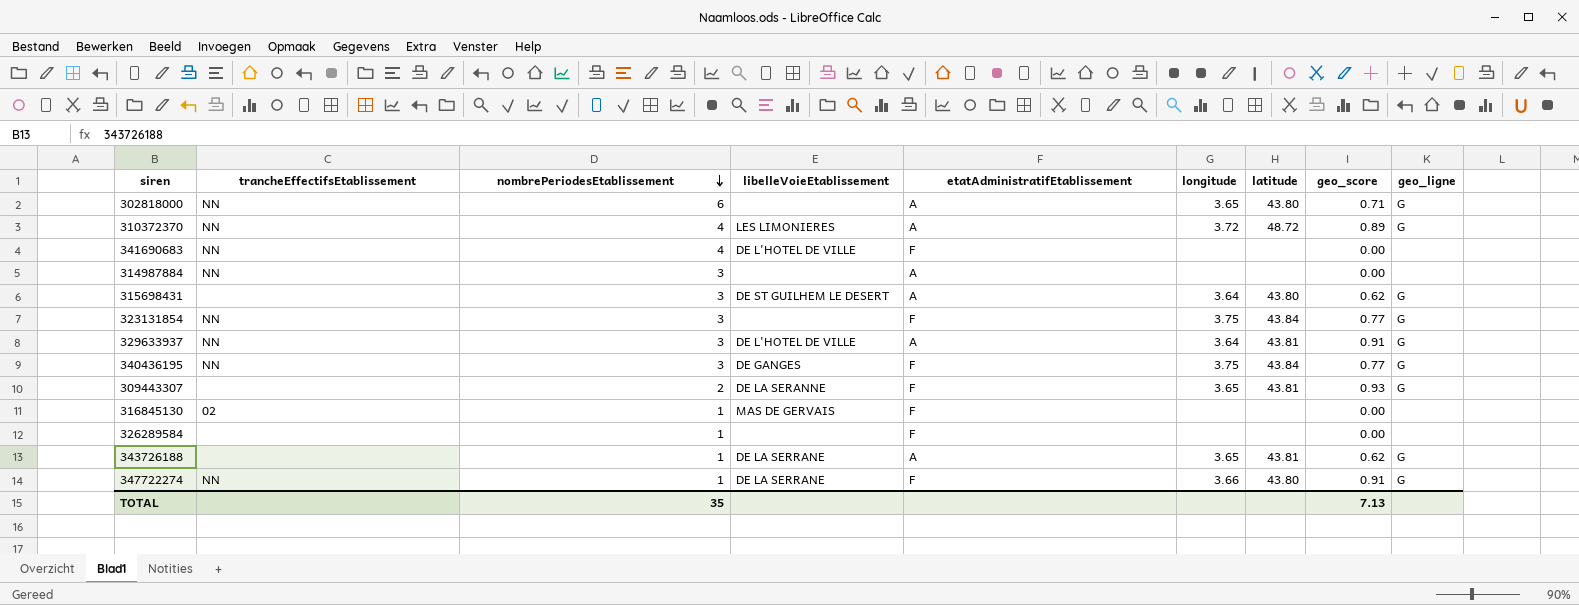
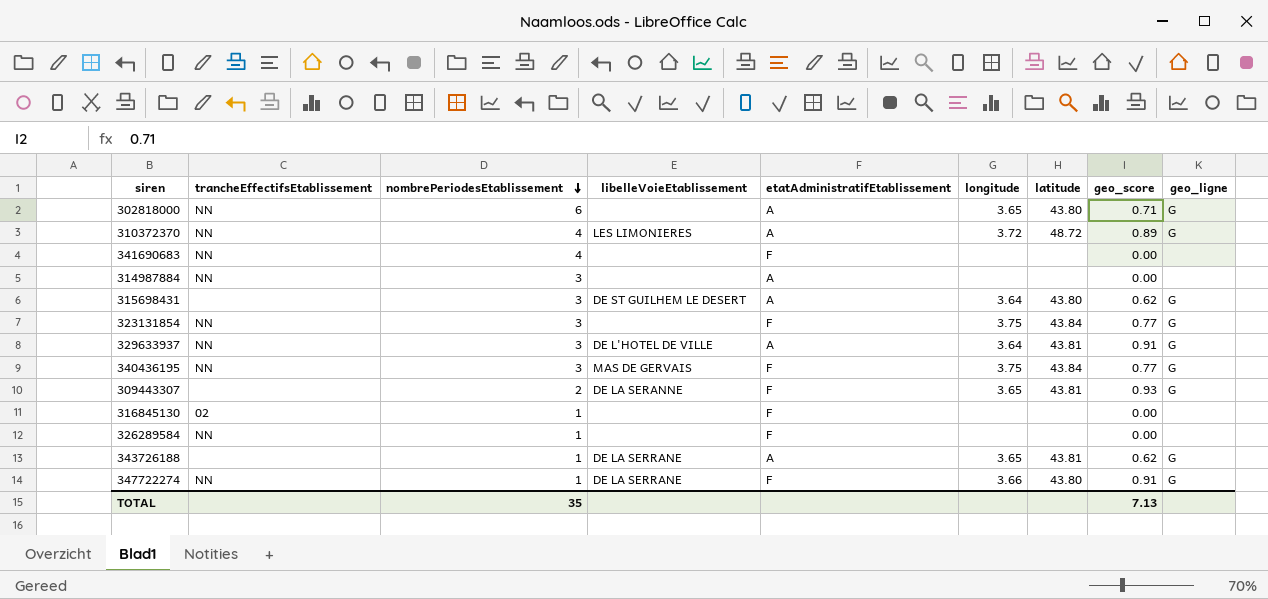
341690683 | libelleVoieEtablissement: DE L'HOTEL DE VILLE -> none
340436195 | libelleVoieEtablissement: DE GANGES -> MAS DE GERVAIS
316845130 | libelleVoieEtablissement: MAS DE GERVAIS -> none
326289584 | trancheEffectifsEtablissement: none -> NN

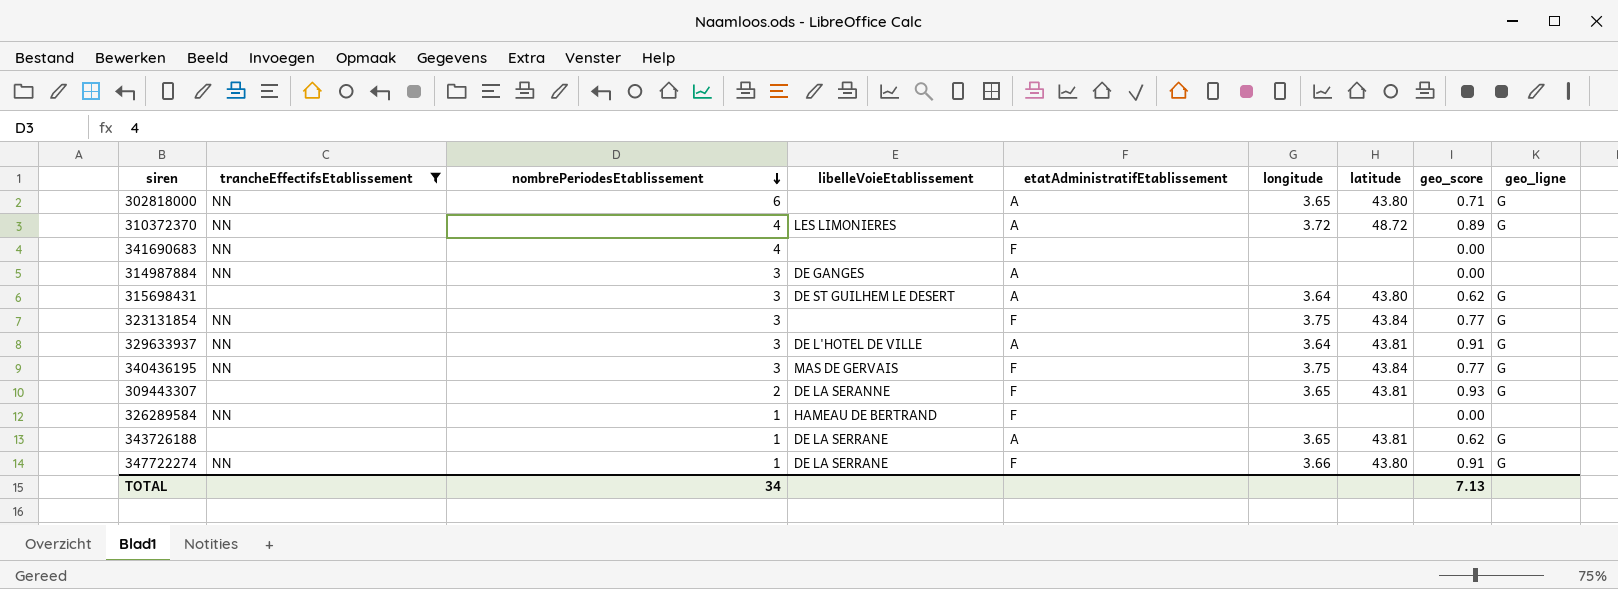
filter: none -> trancheEffectifsEtablissement != 02
314987884 | libelleVoieEtablissement: none -> DE GANGES
326289584 | libelleVoieEtablissement: none -> HAMEAU DE BERTRAND
TOTAL | nombrePeriodesEtablissement: 35 -> 34

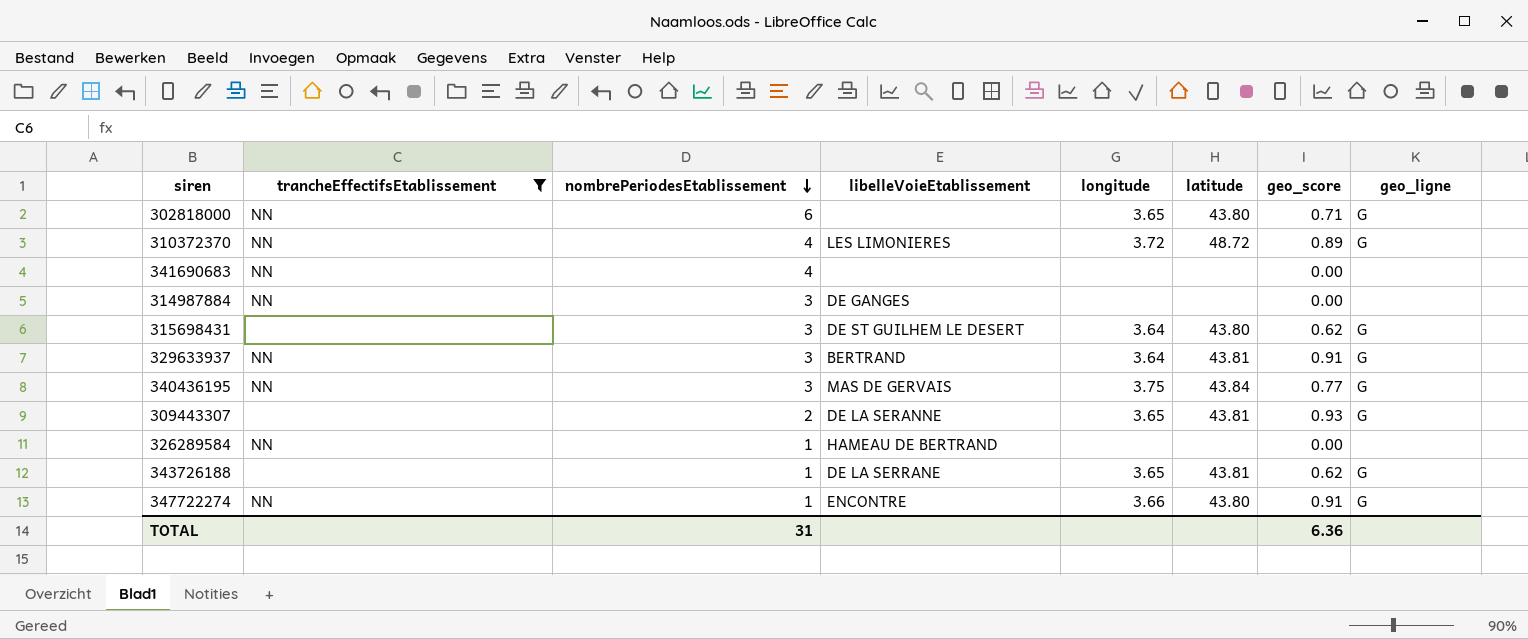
column etatAdministratifEtablissement | position: 5 -> none
row 323131854: NN | 3 | none | F | 3.75 | 43.84 | 0.77 | G -> none
329633937 | libelleVoieEtablissement: DE L'HOTEL DE VILLE -> BERTRAND
347722274 | libelleVoieEtablissement: DE LA SERRANE -> ENCONTRE
TOTAL | nombrePeriodesEtablissement: 34 -> 31
TOTAL | geo_score: 7.13 -> 6.36

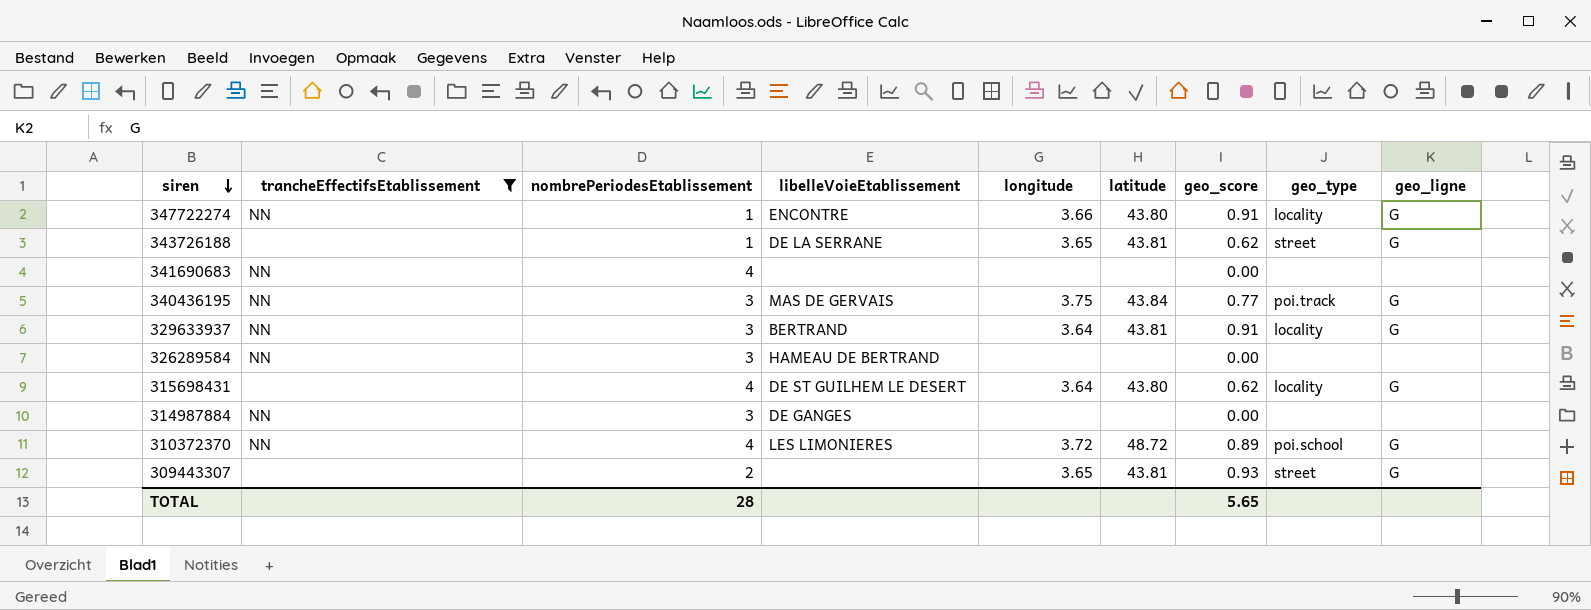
row order: nombrePeriodesEtablissement descending -> siren descending
column geo_type | position: none -> 8
row 302818000: NN | 6 | none | 3.65 | 43.80 | 0.71 | G -> none
326289584 | nombrePeriodesEtablissement: 1 -> 3
315698431 | nombrePeriodesEtablissement: 3 -> 4
309443307 | libelleVoieEtablissement: DE LA SERANNE -> none
TOTAL | nombrePeriodesEtablissement: 31 -> 28
TOTAL | geo_score: 6.36 -> 5.65

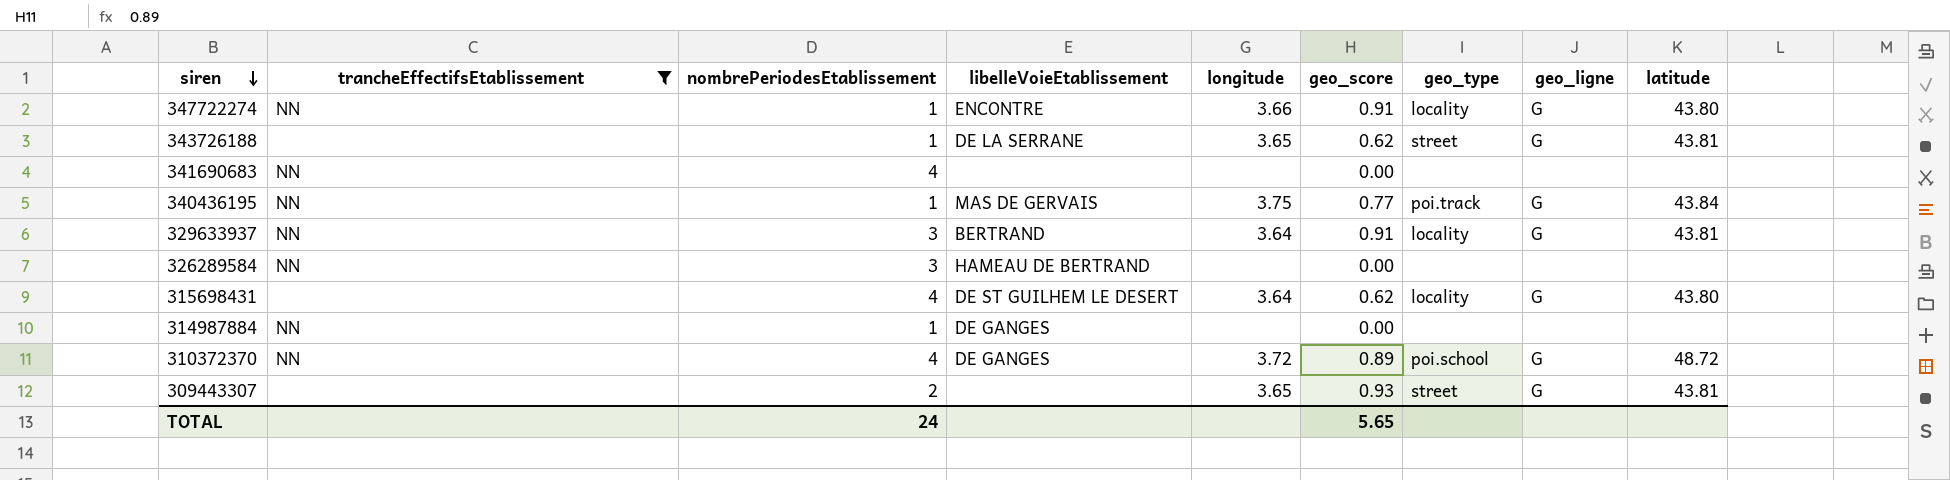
column latitude | position: 6 -> 9
340436195 | nombrePeriodesEtablissement: 3 -> 1
314987884 | nombrePeriodesEtablissement: 3 -> 1
310372370 | libelleVoieEtablissement: LES LIMONIERES -> DE GANGES
TOTAL | nombrePeriodesEtablissement: 28 -> 24

